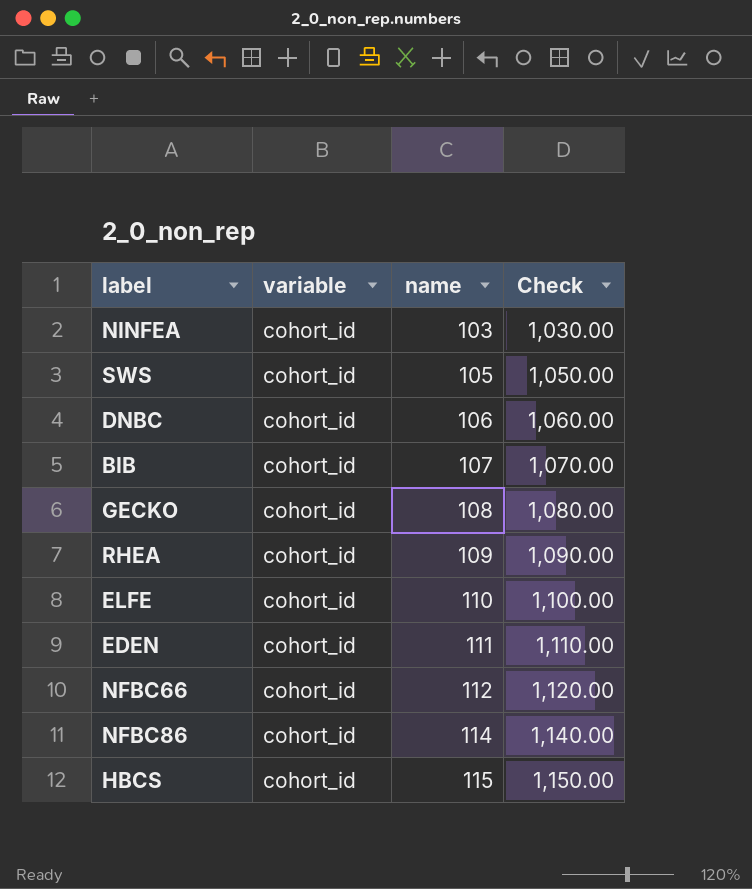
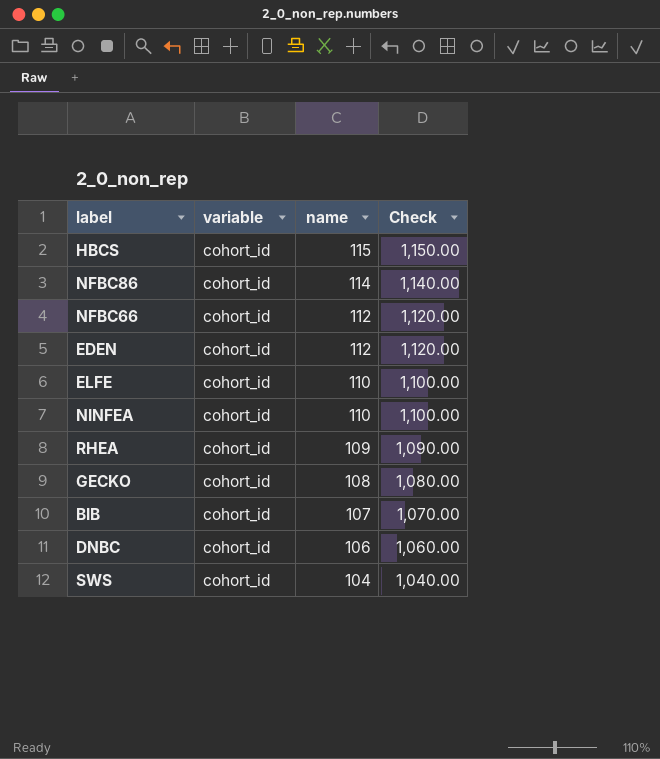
row order: name ascending -> name descending
EDEN | name: 111 -> 112
EDEN | Check: 1,110.00 -> 1,120.00
NINFEA | name: 103 -> 110
NINFEA | Check: 1,030.00 -> 1,100.00
SWS | name: 105 -> 104
SWS | Check: 1,050.00 -> 1,040.00

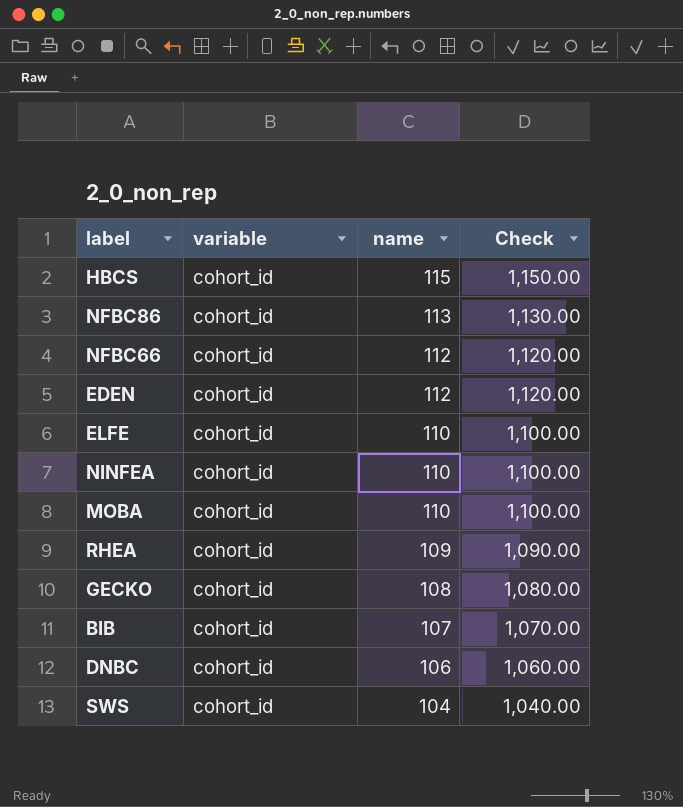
NFBC86 | name: 114 -> 113
NFBC86 | Check: 1,140.00 -> 1,130.00
row MOBA: none -> cohort_id | 110 | 1,100.00

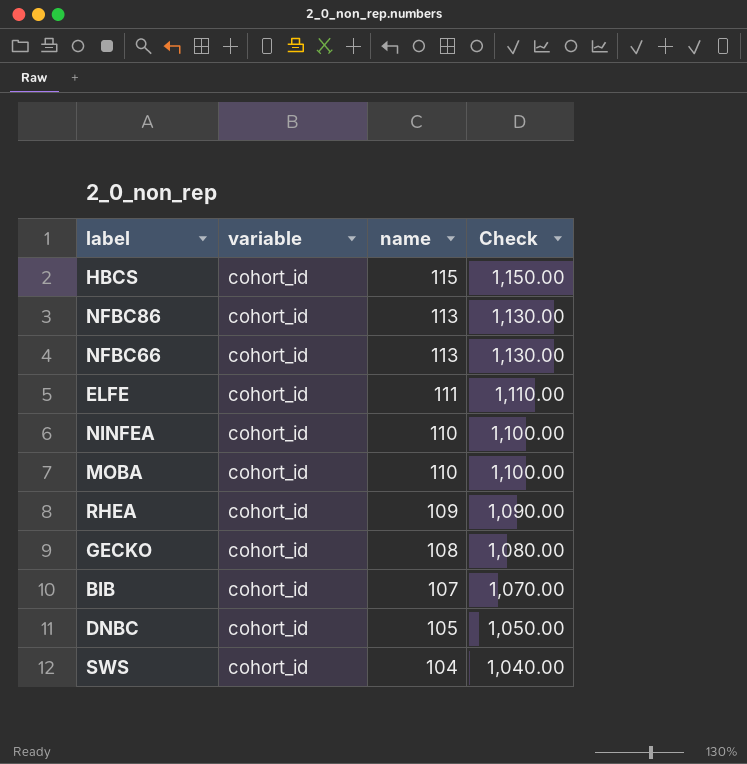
row EDEN: cohort_id | 112 | 1,120.00 -> none
NFBC66 | name: 112 -> 113
NFBC66 | Check: 1,120.00 -> 1,130.00
ELFE | name: 110 -> 111
ELFE | Check: 1,100.00 -> 1,110.00
DNBC | name: 106 -> 105
DNBC | Check: 1,060.00 -> 1,050.00

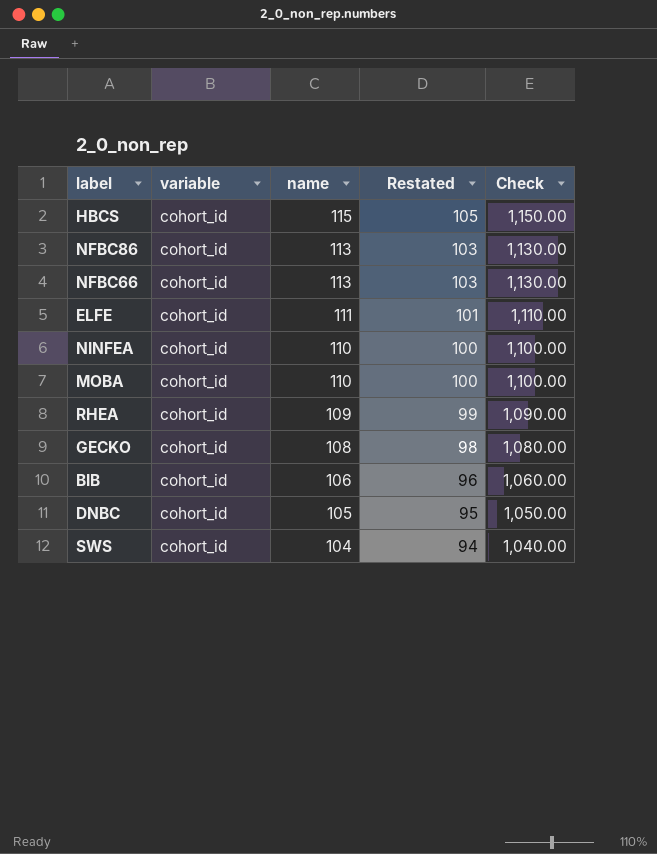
column Restated | formula: none -> [name] - 10
BIB | name: 107 -> 106
BIB | Check: 1,070.00 -> 1,060.00

